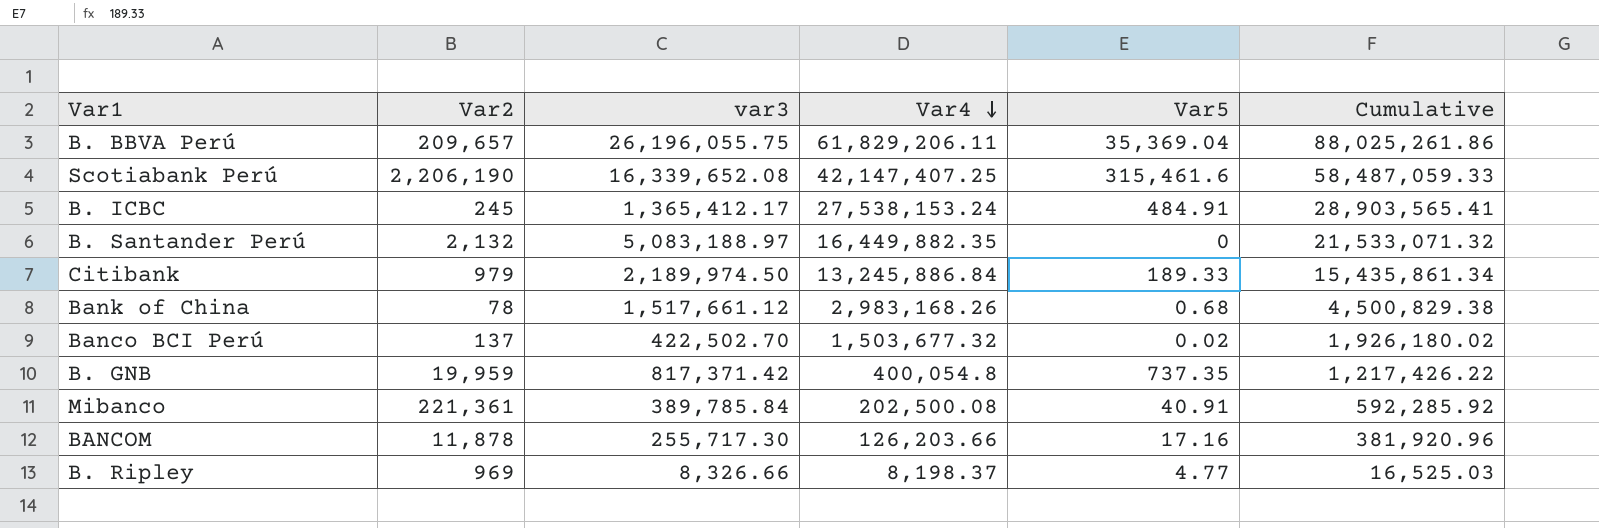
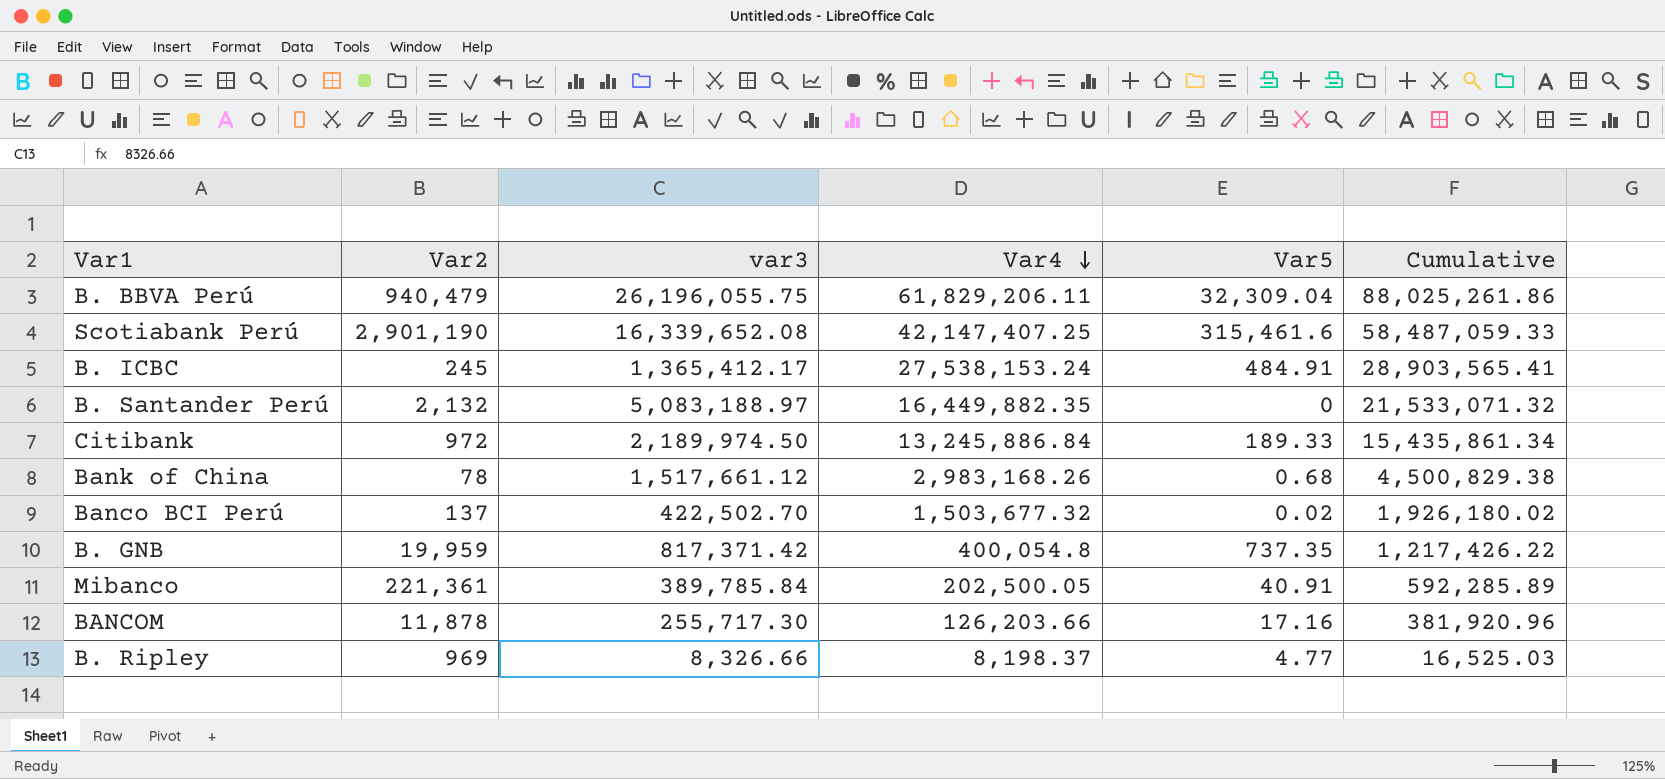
B. BBVA Perú | Var2: 209,657 -> 940,479
B. BBVA Perú | Var5: 35,369.04 -> 32,309.04
Scotiabank Perú | Var2: 2,206,190 -> 2,901,190
Citibank | Var2: 979 -> 972
Mibanco | Var4: 202,500.08 -> 202,500.05
Mibanco | Cumulative: 592,285.92 -> 592,285.89

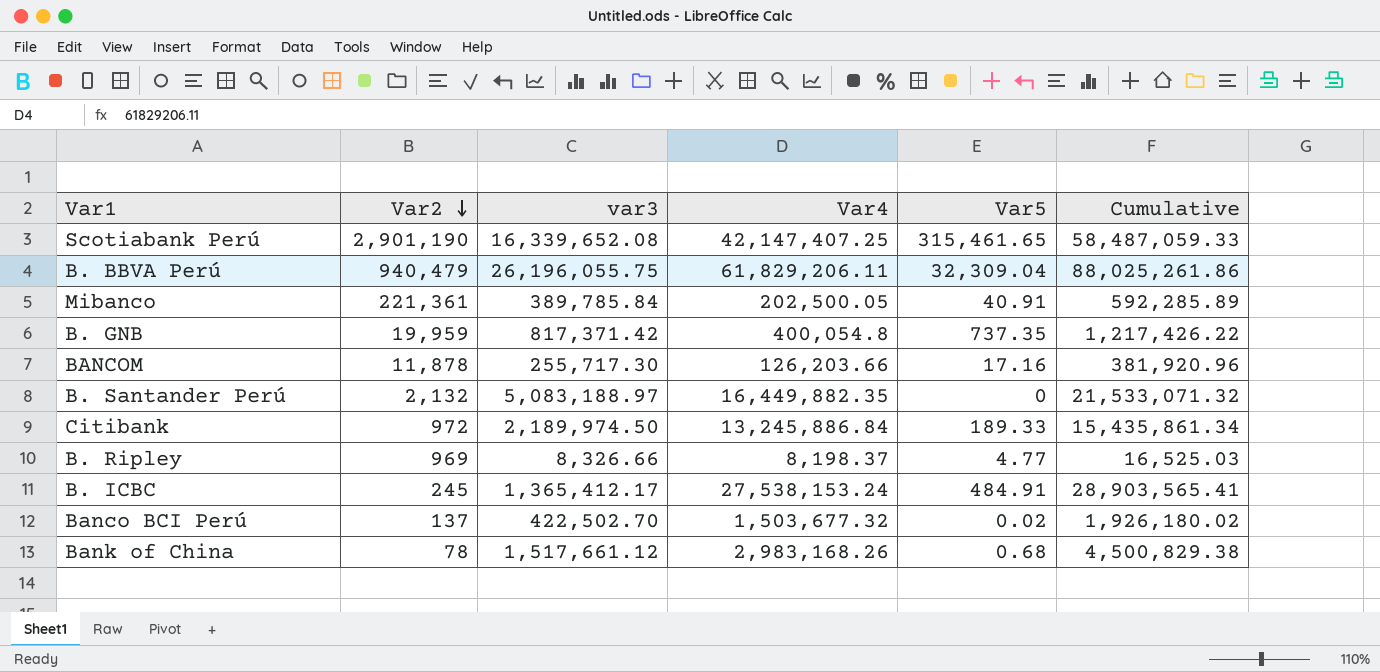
row order: Var4 descending -> Var2 descending
Scotiabank Perú | Var5: 315,461.6 -> 315,461.65

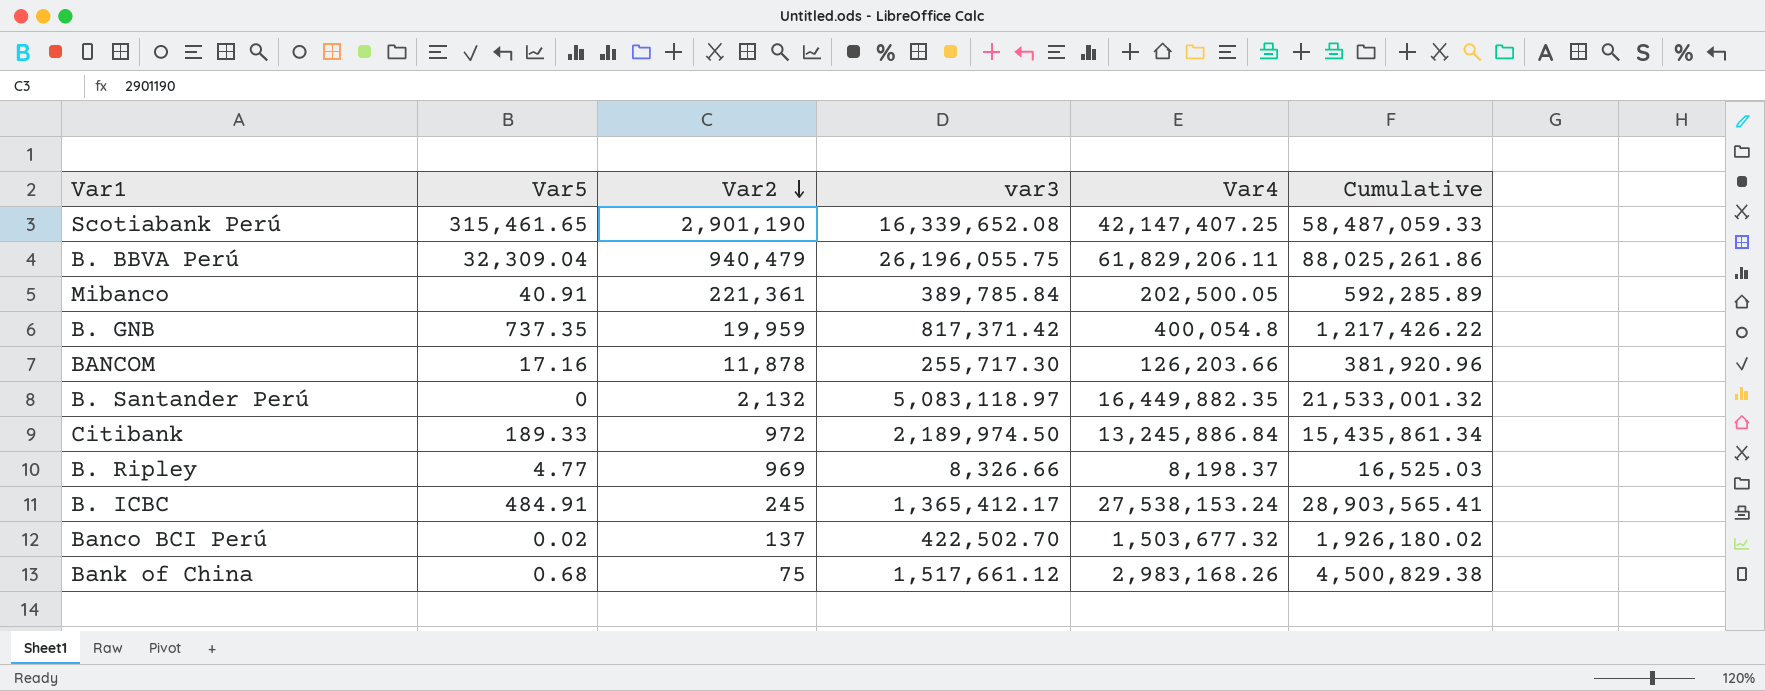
column Var5 | position: 5 -> 2
B. Santander Perú | var3: 5,083,188.97 -> 5,083,118.97
B. Santander Perú | Cumulative: 21,533,071.32 -> 21,533,001.32
Bank of China | Var2: 78 -> 75

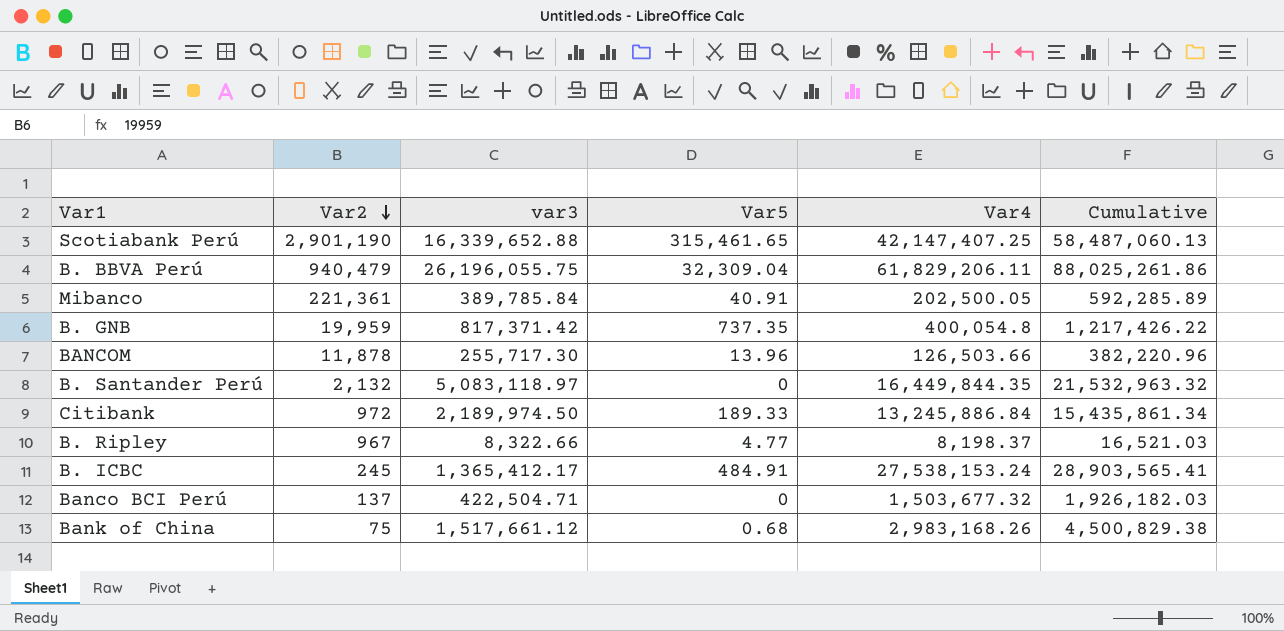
column Var5 | position: 2 -> 4
Scotiabank Perú | var3: 16,339,652.08 -> 16,339,652.88
Scotiabank Perú | Cumulative: 58,487,059.33 -> 58,487,060.13
BANCOM | Var5: 17.16 -> 13.96
BANCOM | Var4: 126,203.66 -> 126,503.66
BANCOM | Cumulative: 381,920.96 -> 382,220.96
B. Santander Perú | Var4: 16,449,882.35 -> 16,449,844.35
B. Santander Perú | Cumulative: 21,533,001.32 -> 21,532,963.32
B. Ripley | Var2: 969 -> 967
B. Ripley | var3: 8,326.66 -> 8,322.66
B. Ripley | Cumulative: 16,525.03 -> 16,521.03
Banco BCI Perú | var3: 422,502.70 -> 422,504.71
Banco BCI Perú | Var5: 0.02 -> 0
Banco BCI Perú | Cumulative: 1,926,180.02 -> 1,926,182.03

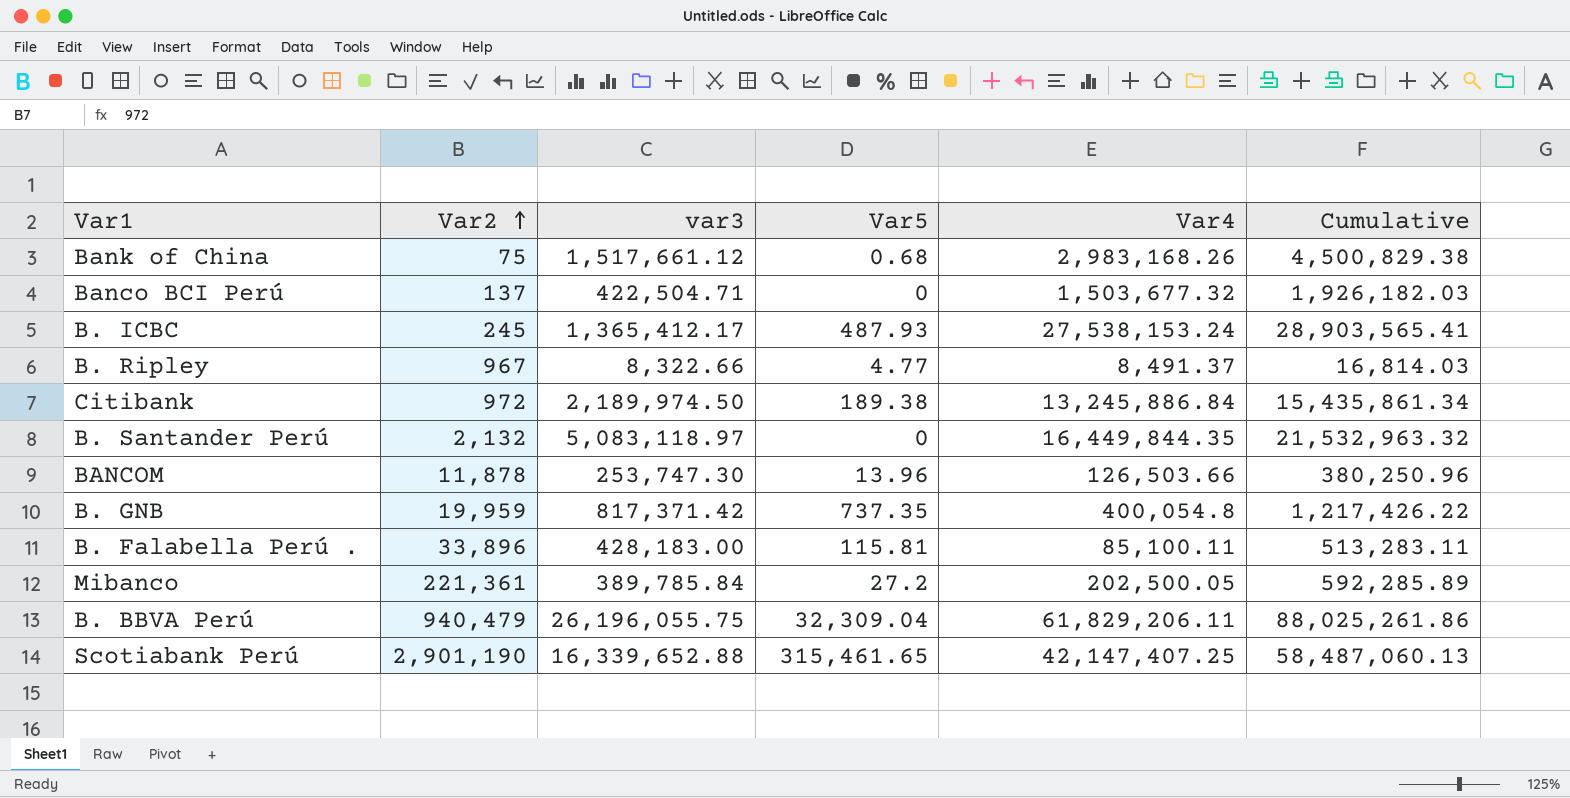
row order: Var2 descending -> Var2 ascending
B. ICBC | Var5: 484.91 -> 487.93
B. Ripley | Var4: 8,198.37 -> 8,491.37
B. Ripley | Cumulative: 16,521.03 -> 16,814.03
Citibank | Var5: 189.33 -> 189.38
BANCOM | var3: 255,717.30 -> 253,747.30
BANCOM | Cumulative: 382,220.96 -> 380,250.96
row B. Falabella Perú .: none -> 33,896 | 428,183.00 | 115.81 | 85,100.11 | 513,283.11
Mibanco | Var5: 40.91 -> 27.2

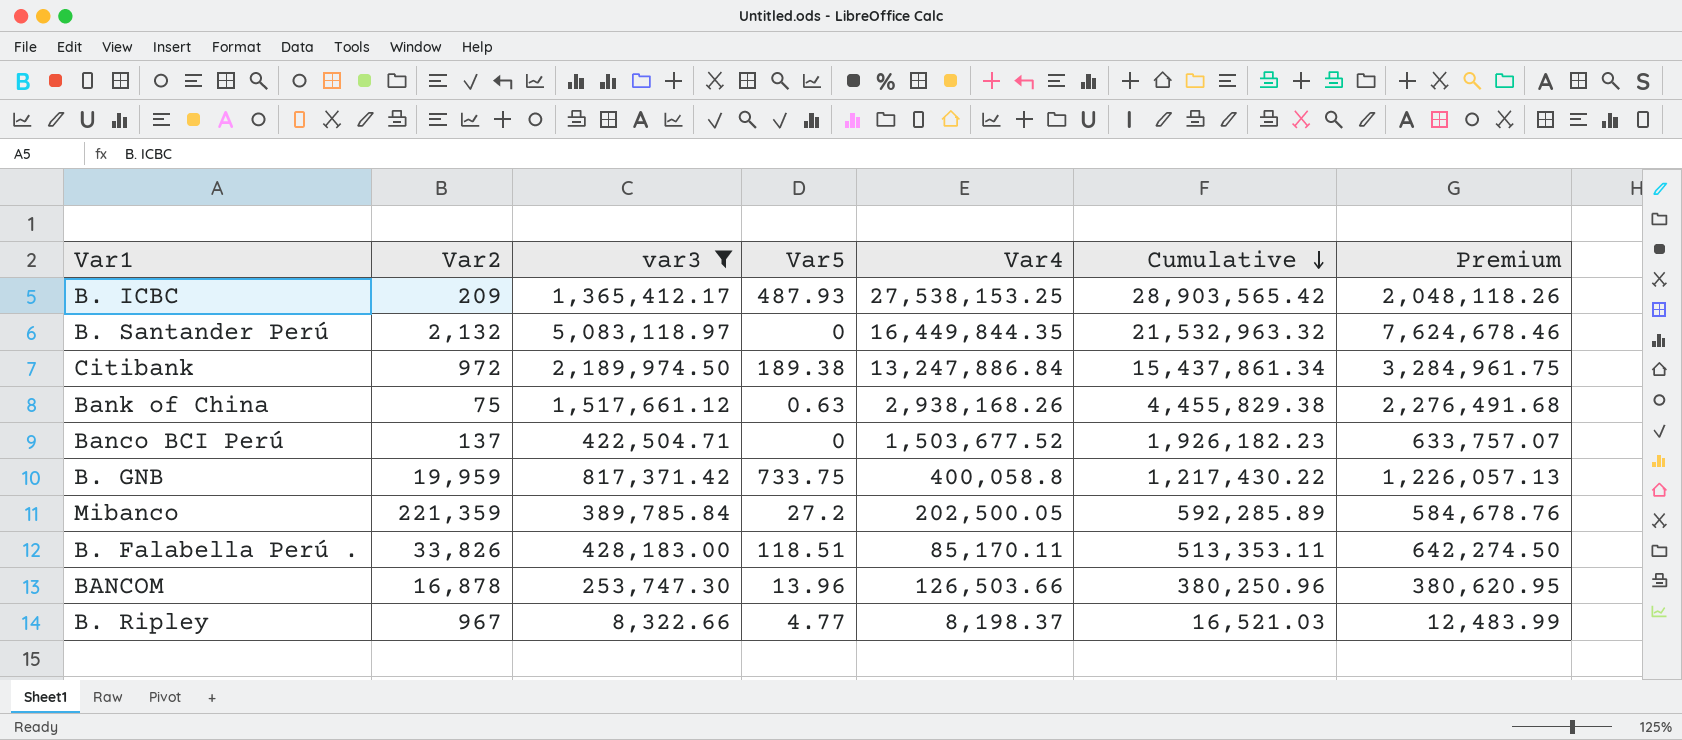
filter: none -> var3 <= 5,083,118.97
row order: Var2 ascending -> Cumulative descending
column Premium | formula: none -> [var3] * 1.5
B. ICBC | Var2: 245 -> 209
B. ICBC | Var4: 27,538,153.24 -> 27,538,153.25
B. ICBC | Cumulative: 28,903,565.41 -> 28,903,565.42
Citibank | Var4: 13,245,886.84 -> 13,247,886.84
Citibank | Cumulative: 15,435,861.34 -> 15,437,861.34
Bank of China | Var5: 0.68 -> 0.63
Bank of China | Var4: 2,983,168.26 -> 2,938,168.26
Bank of China | Cumulative: 4,500,829.38 -> 4,455,829.38
Banco BCI Perú | Var4: 1,503,677.32 -> 1,503,677.52
Banco BCI Perú | Cumulative: 1,926,182.03 -> 1,926,182.23
B. GNB | Var5: 737.35 -> 733.75
B. GNB | Var4: 400,054.8 -> 400,058.8
B. GNB | Cumulative: 1,217,426.22 -> 1,217,430.22
Mibanco | Var2: 221,361 -> 221,359
B. Falabella Perú . | Var2: 33,896 -> 33,826
B. Falabella Perú . | Var5: 115.81 -> 118.51
B. Falabella Perú . | Var4: 85,100.11 -> 85,170.11
B. Falabella Perú . | Cumulative: 513,283.11 -> 513,353.11
BANCOM | Var2: 11,878 -> 16,878
B. Ripley | Var4: 8,491.37 -> 8,198.37
B. Ripley | Cumulative: 16,814.03 -> 16,521.03

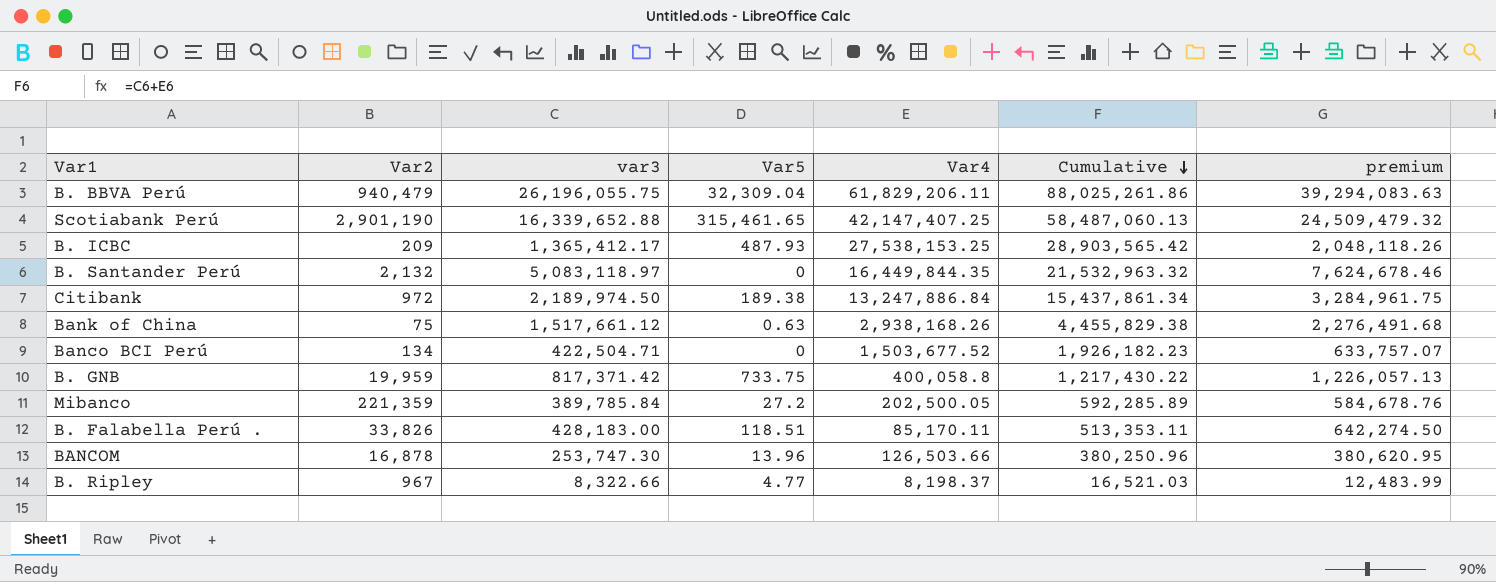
filter: var3 <= 5,083,118.97 -> none
column name: Premium -> premium
Banco BCI Perú | Var2: 137 -> 134

